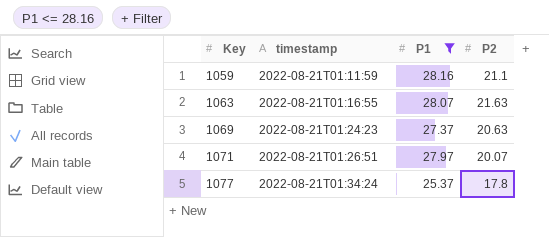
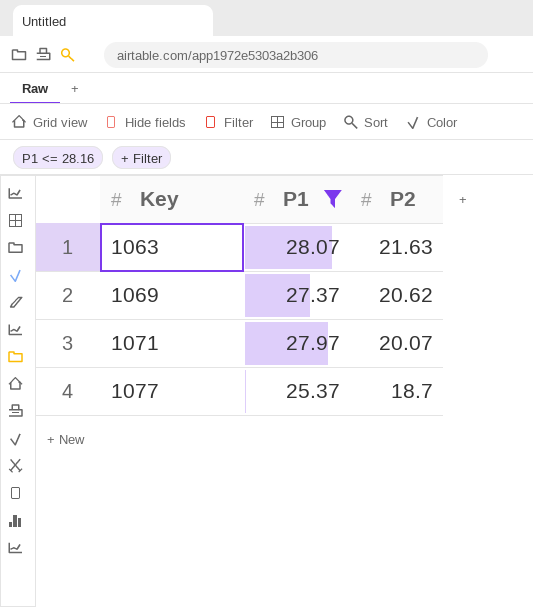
column timestamp | position: 2 -> none
row 1059: 2022-08-21T01:11:59 | 28.16 | 21.1 -> none
1069 | P2: 20.63 -> 20.62
1077 | P2: 17.8 -> 18.7

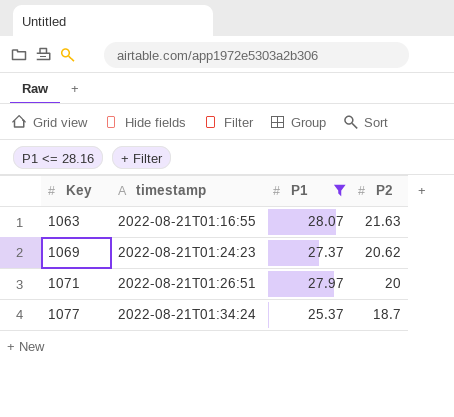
column timestamp | position: none -> 2
1071 | P2: 20.07 -> 20

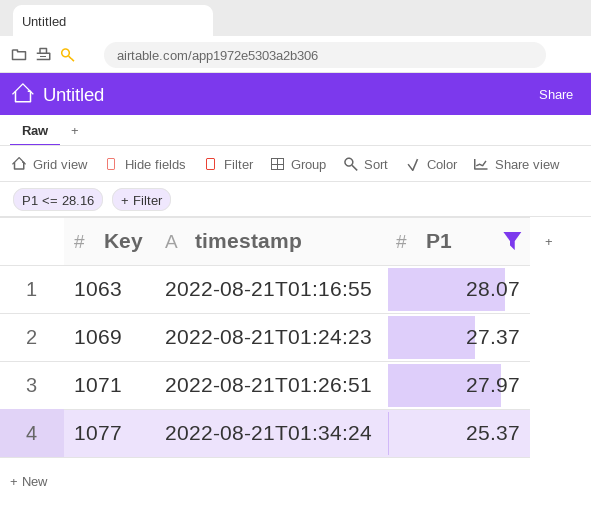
column P2 | position: 4 -> none

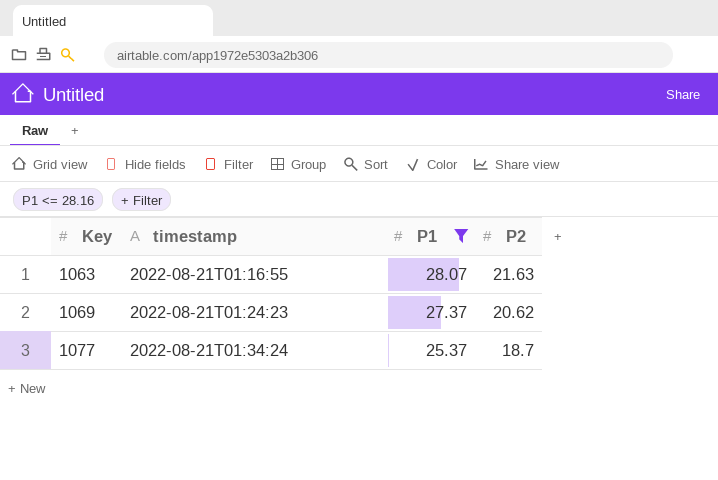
column P2 | position: none -> 4
row 1071: 2022-08-21T01:26:51 | 27.97 -> none

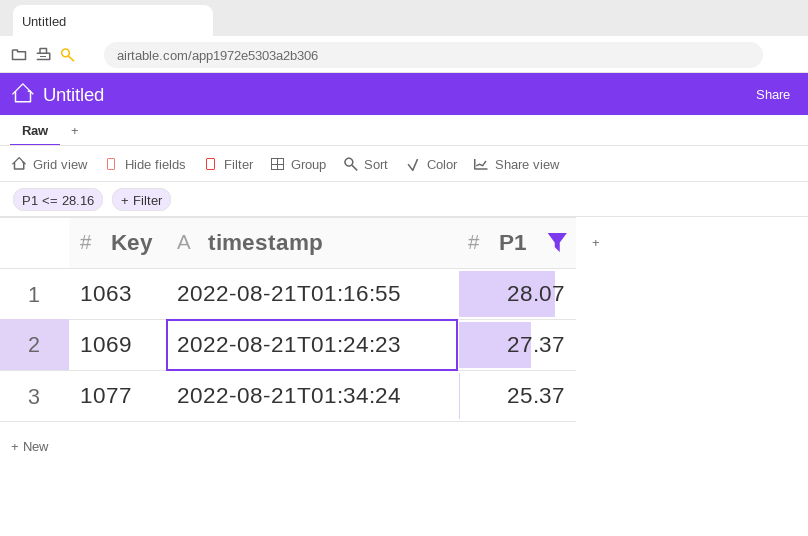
column P2 | position: 4 -> none

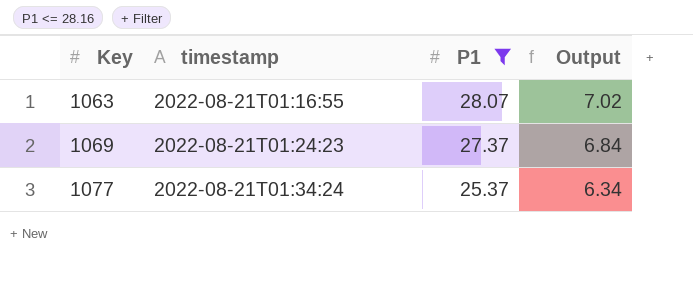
column Output | formula: none -> [P1] * 0.25

